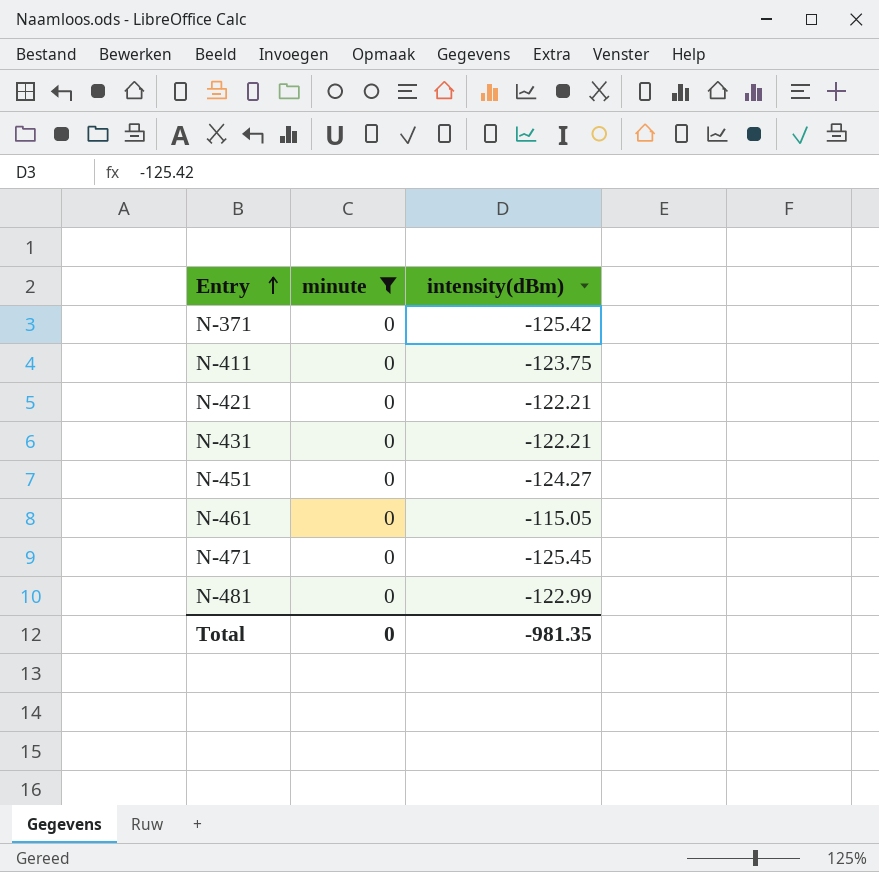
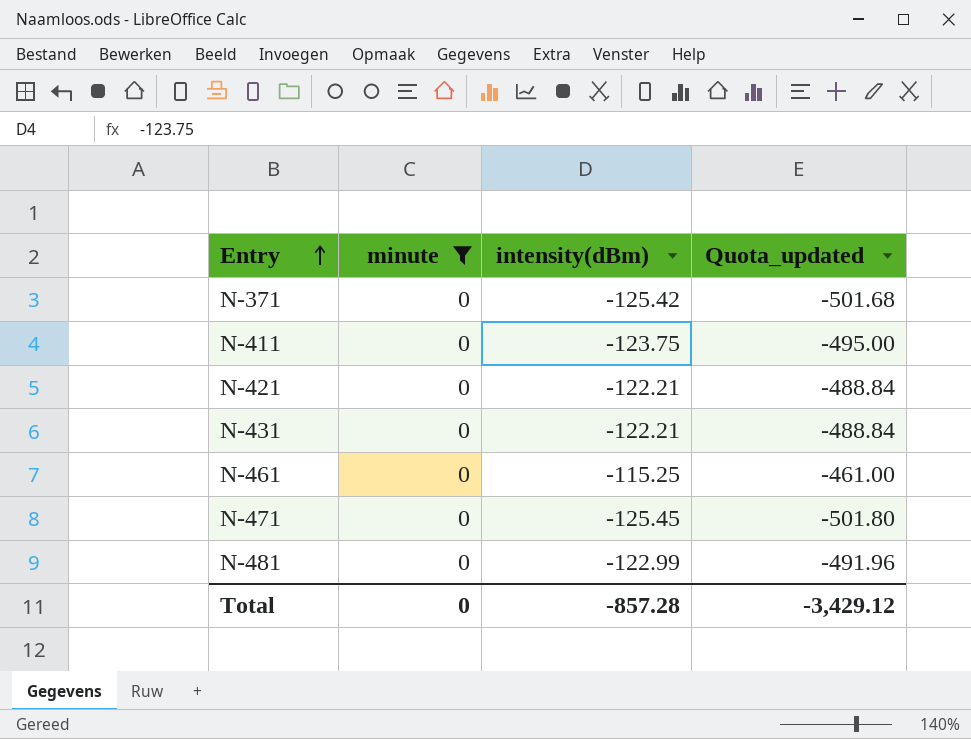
column Quota_updated | formula: none -> [intensity(dBm)] * 4
row N-451: 0 | -124.27 -> none
N-461 | intensity(dBm): -115.05 -> -115.25
Total | intensity(dBm): -981.35 -> -857.28

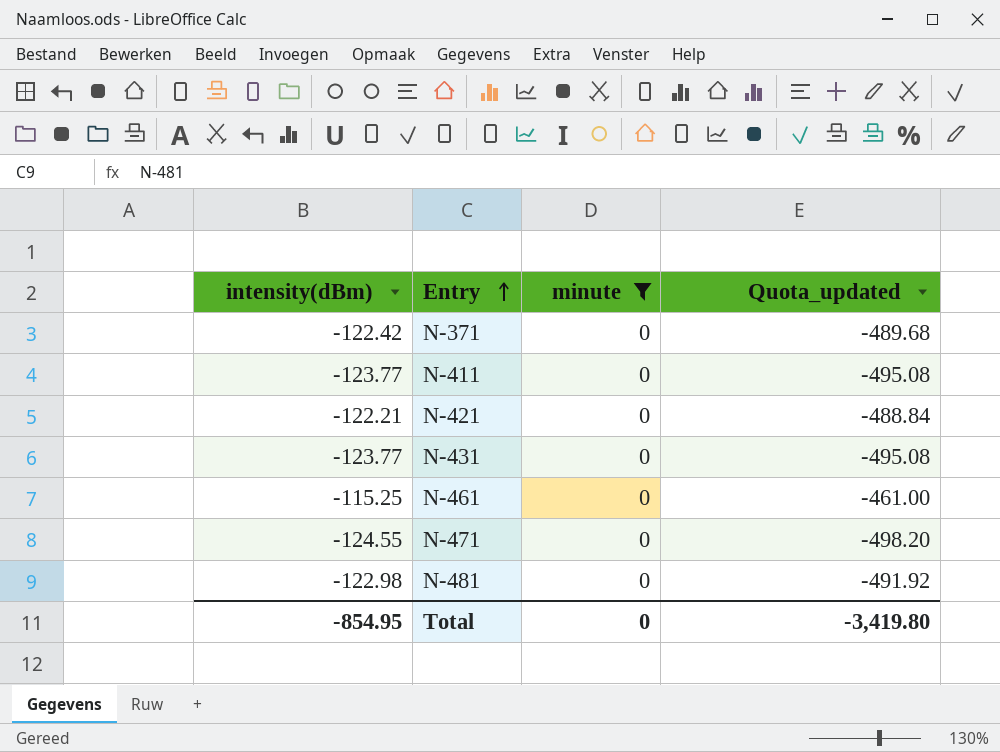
column intensity(dBm) | position: 3 -> 1
N-371 | intensity(dBm): -125.42 -> -122.42
N-371 | Quota_updated: -501.68 -> -489.68
N-411 | intensity(dBm): -123.75 -> -123.77
N-411 | Quota_updated: -495.00 -> -495.08
N-431 | intensity(dBm): -122.21 -> -123.77
N-431 | Quota_updated: -488.84 -> -495.08
N-471 | intensity(dBm): -125.45 -> -124.55
N-471 | Quota_updated: -501.80 -> -498.20
N-481 | intensity(dBm): -122.99 -> -122.98
N-481 | Quota_updated: -491.96 -> -491.92
Total | intensity(dBm): -857.28 -> -854.95
Total | Quota_updated: -3,429.12 -> -3,419.80

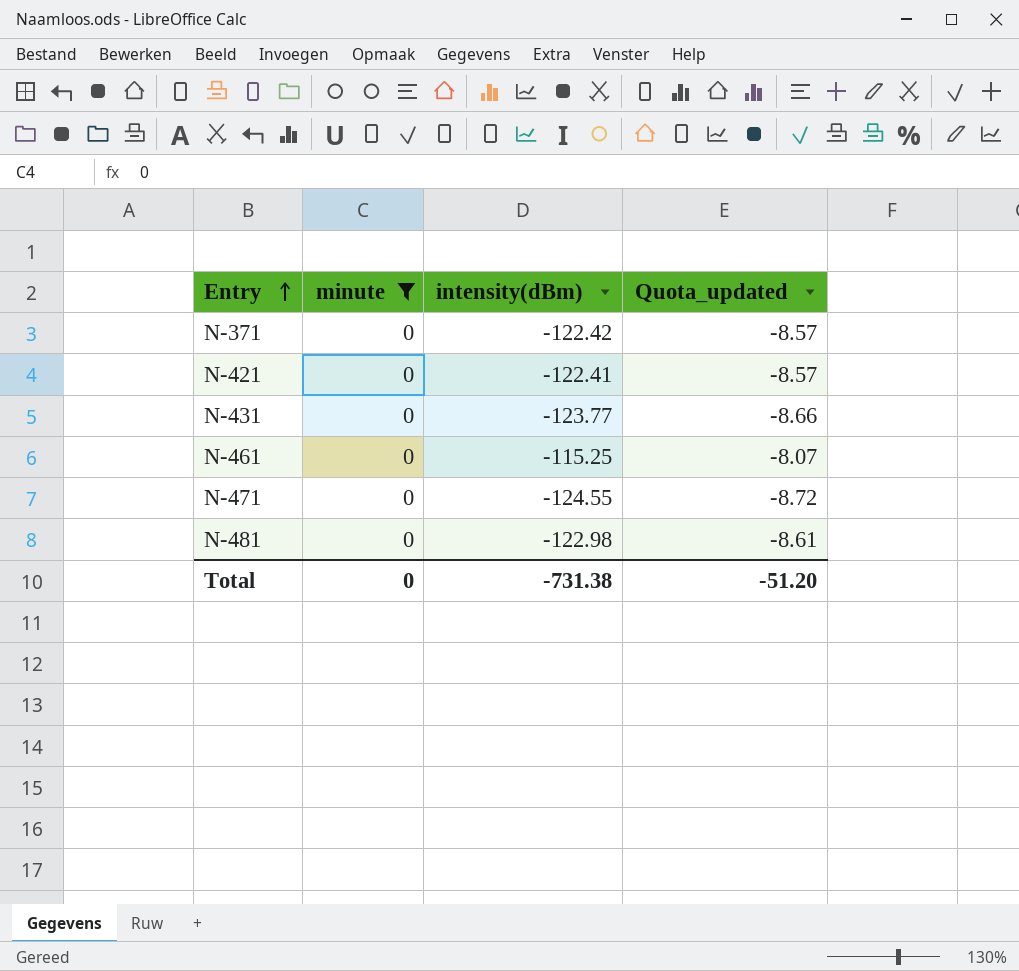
column intensity(dBm) | position: 1 -> 3
column Quota_updated | formula: [intensity(dBm)] * 4 -> [intensity(dBm)] * 0.07
row N-411: -123.77 | 0 | -495.08 -> none
N-421 | intensity(dBm): -122.21 -> -122.41
Total | intensity(dBm): -854.95 -> -731.38
Total | Quota_updated: -3,419.80 -> -51.20

